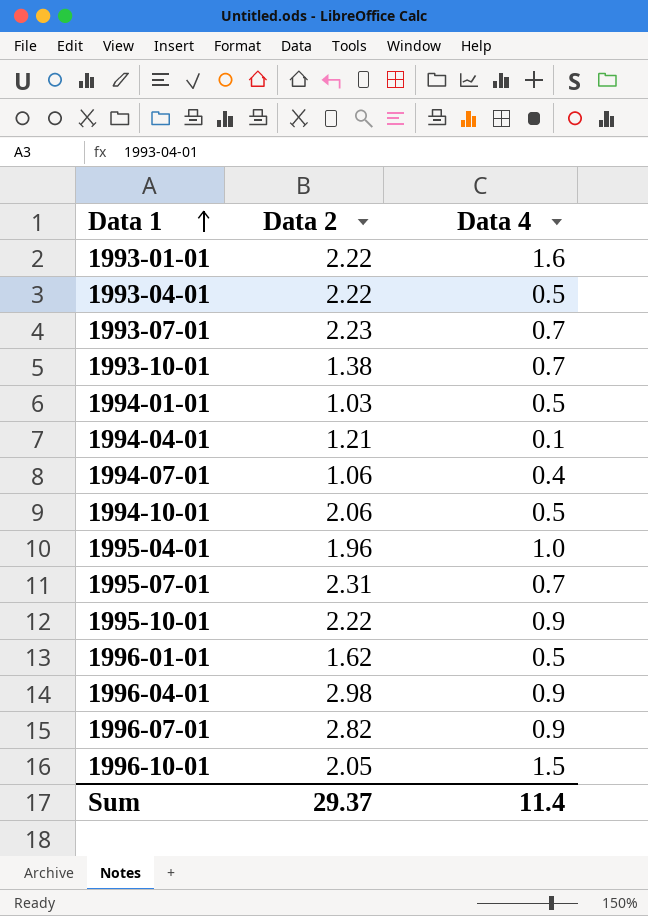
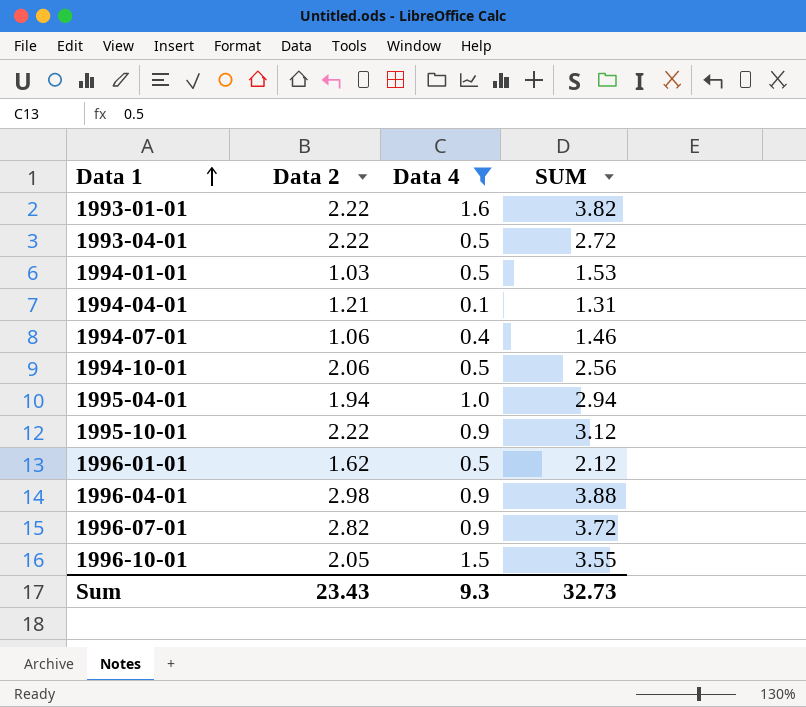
filter: none -> Data 4 != 0.7
column SUM | formula: none -> [Data 2] + [Data 4]
1995-04-01 | Data 2: 1.96 -> 1.94
Sum | Data 2: 29.37 -> 23.43
Sum | Data 4: 11.4 -> 9.3

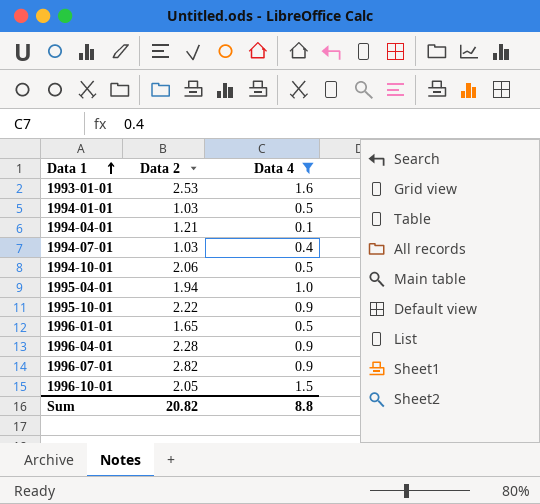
column SUM | formula: [Data 2] + [Data 4] -> none
row 1993-04-01: 2.22 | 0.5 | 2.72 -> none
1993-01-01 | Data 2: 2.22 -> 2.53
1994-07-01 | Data 2: 1.06 -> 1.03
1996-01-01 | Data 2: 1.62 -> 1.65
1996-04-01 | Data 2: 2.98 -> 2.28
Sum | Data 2: 23.43 -> 20.82
Sum | Data 4: 9.3 -> 8.8

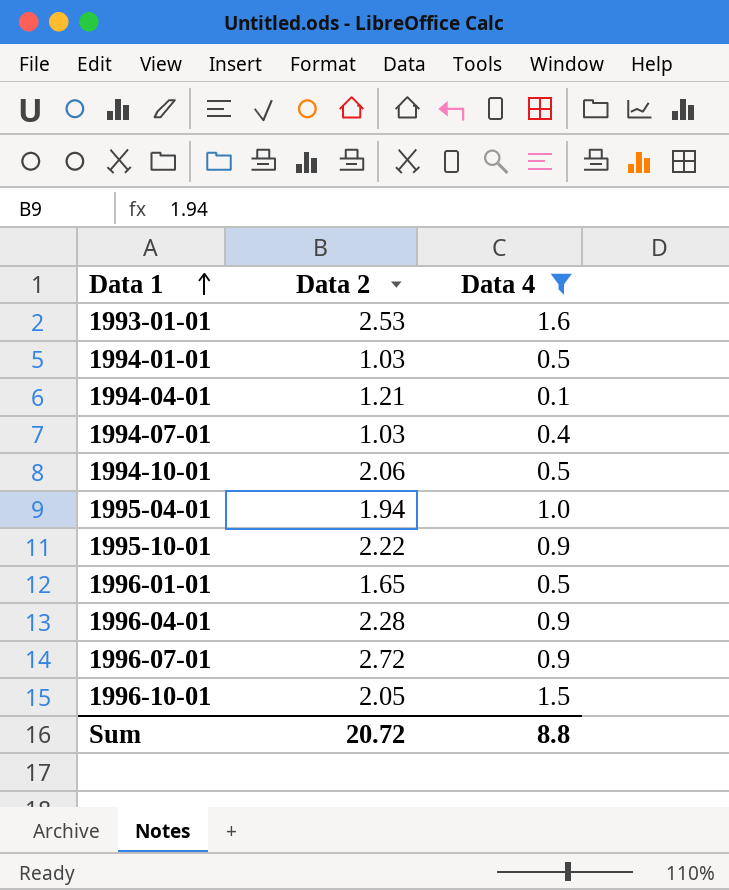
1996-07-01 | Data 2: 2.82 -> 2.72
Sum | Data 2: 20.82 -> 20.72

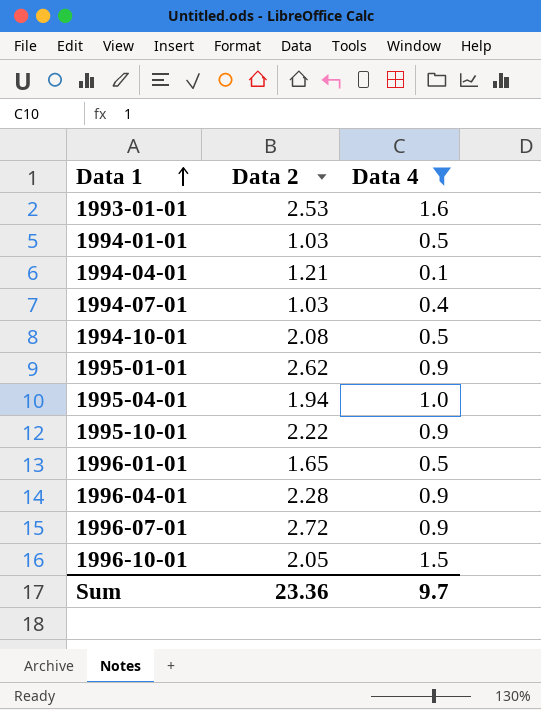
1994-10-01 | Data 2: 2.06 -> 2.08
row 1995-01-01: none -> 2.62 | 0.9
Sum | Data 2: 20.72 -> 23.36
Sum | Data 4: 8.8 -> 9.7

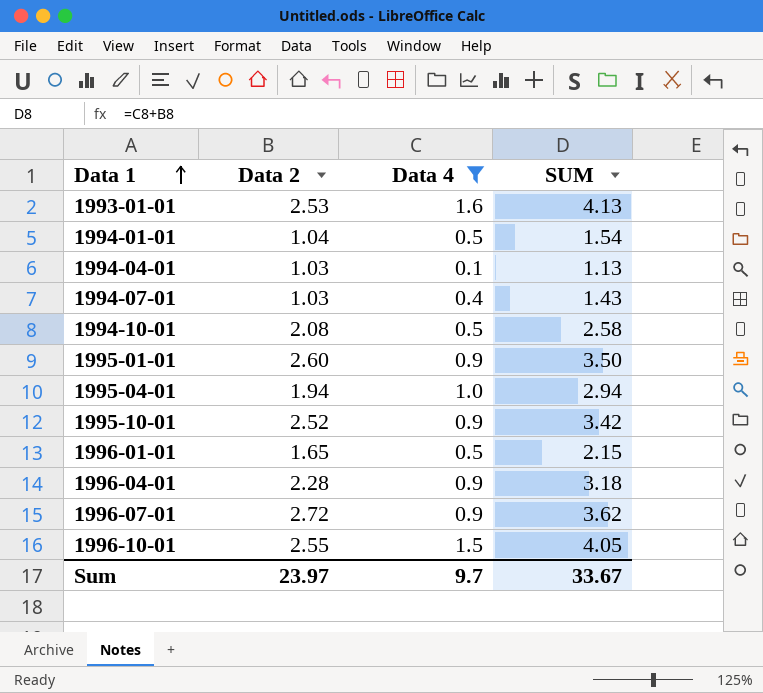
column SUM | formula: none -> [Data 2] + [Data 4]
1994-01-01 | Data 2: 1.03 -> 1.04
1994-04-01 | Data 2: 1.21 -> 1.03
1995-01-01 | Data 2: 2.62 -> 2.60
1995-10-01 | Data 2: 2.22 -> 2.52
1996-10-01 | Data 2: 2.05 -> 2.55
Sum | Data 2: 23.36 -> 23.97

